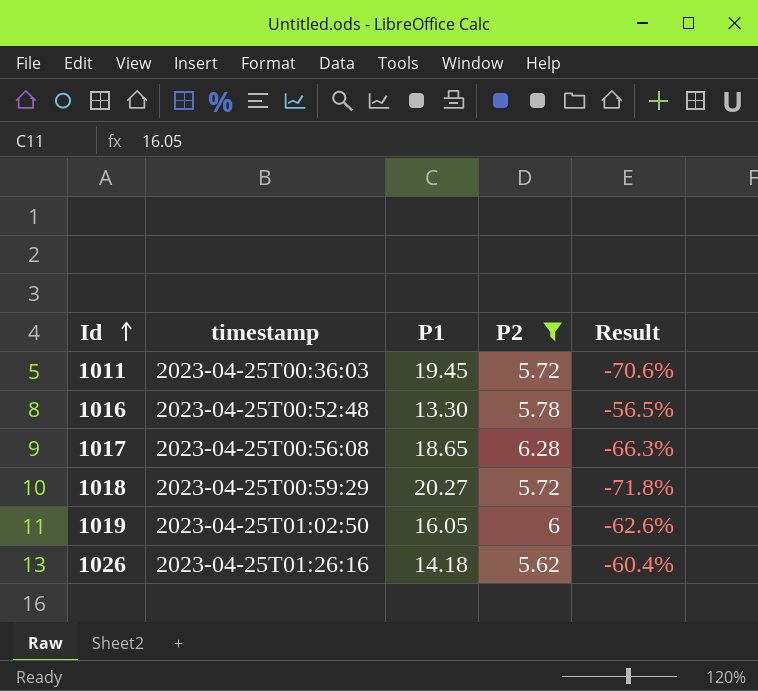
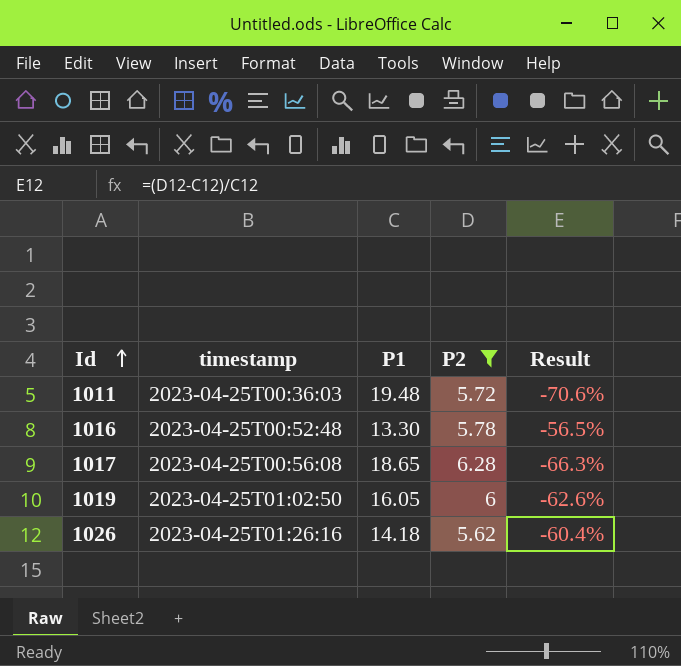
row 1018: 2023-04-25T00:59:29 | 20.27 | 5.72 | -71.8% -> none
1011 | P1: 19.45 -> 19.48

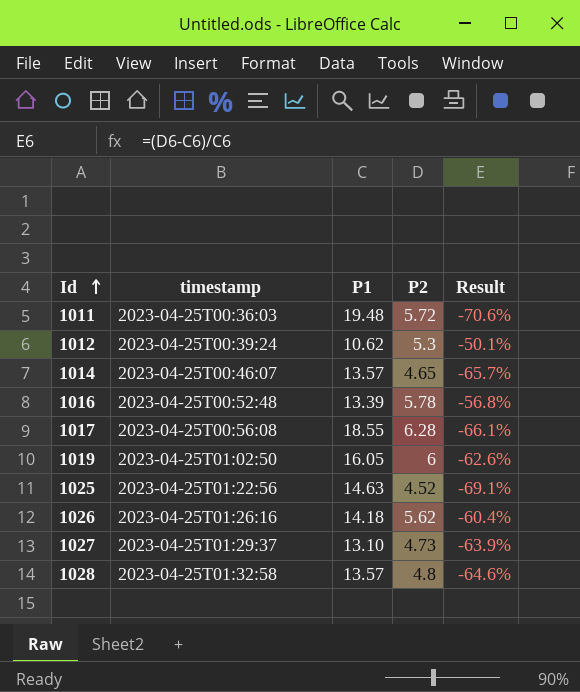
filter: P2 >= 5.62 -> none
1016 | P1: 13.30 -> 13.39
1016 | Result: -56.5% -> -56.8%
1017 | P1: 18.65 -> 18.55
1017 | Result: -66.3% -> -66.1%

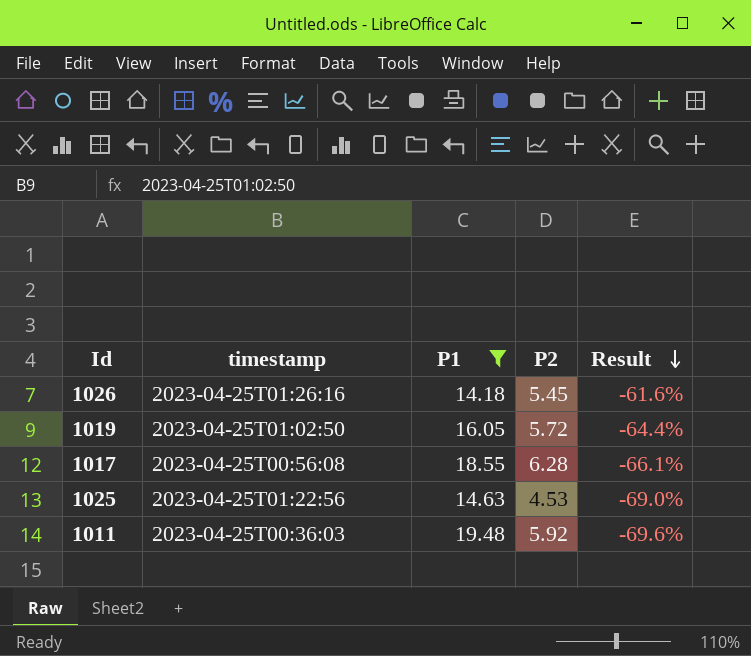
filter: none -> P1 >= 14.18
row order: Id ascending -> Result descending
1026 | P2: 5.62 -> 5.45
1026 | Result: -60.4% -> -61.6%
1019 | P2: 6 -> 5.72
1019 | Result: -62.6% -> -64.4%
1025 | P2: 4.52 -> 4.53
1025 | Result: -69.1% -> -69.0%
1011 | P2: 5.72 -> 5.92
1011 | Result: -70.6% -> -69.6%

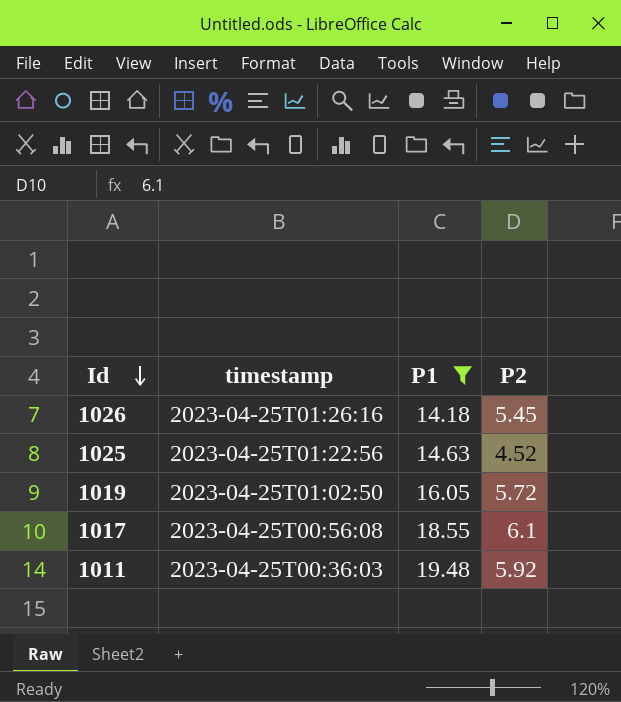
row order: Result descending -> Id descending
column Result | formula: ([P2] - [P1]) / [P1] -> none
1025 | P2: 4.53 -> 4.52
1017 | P2: 6.28 -> 6.1

